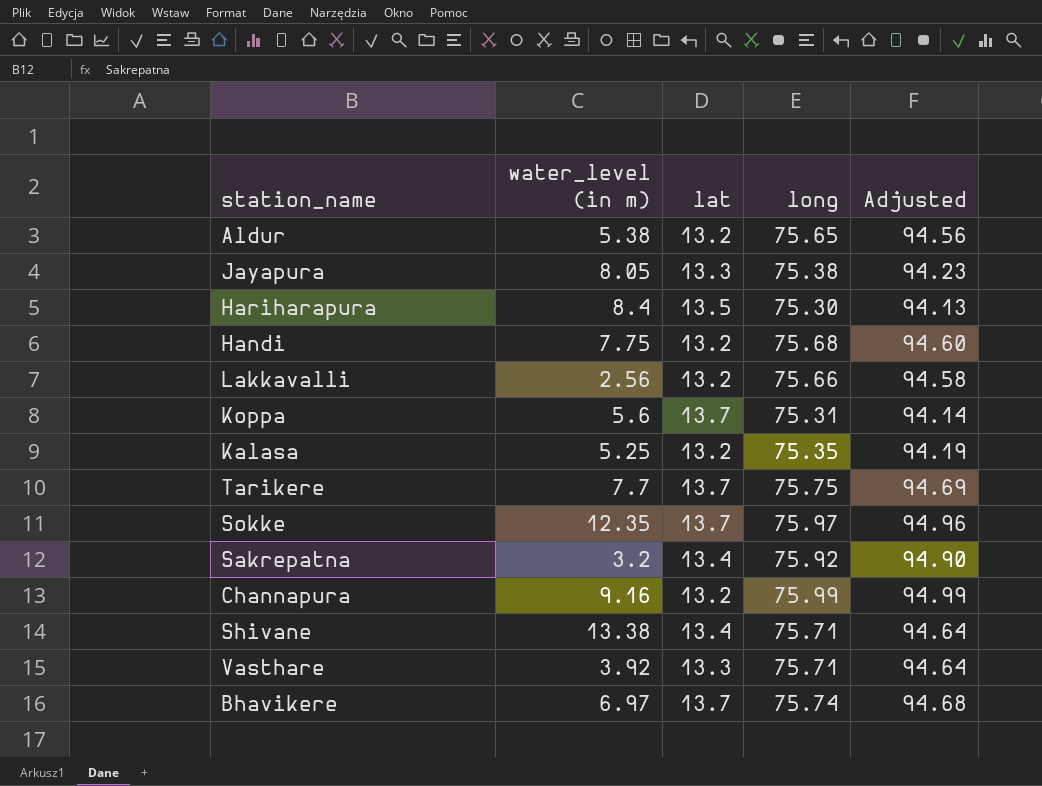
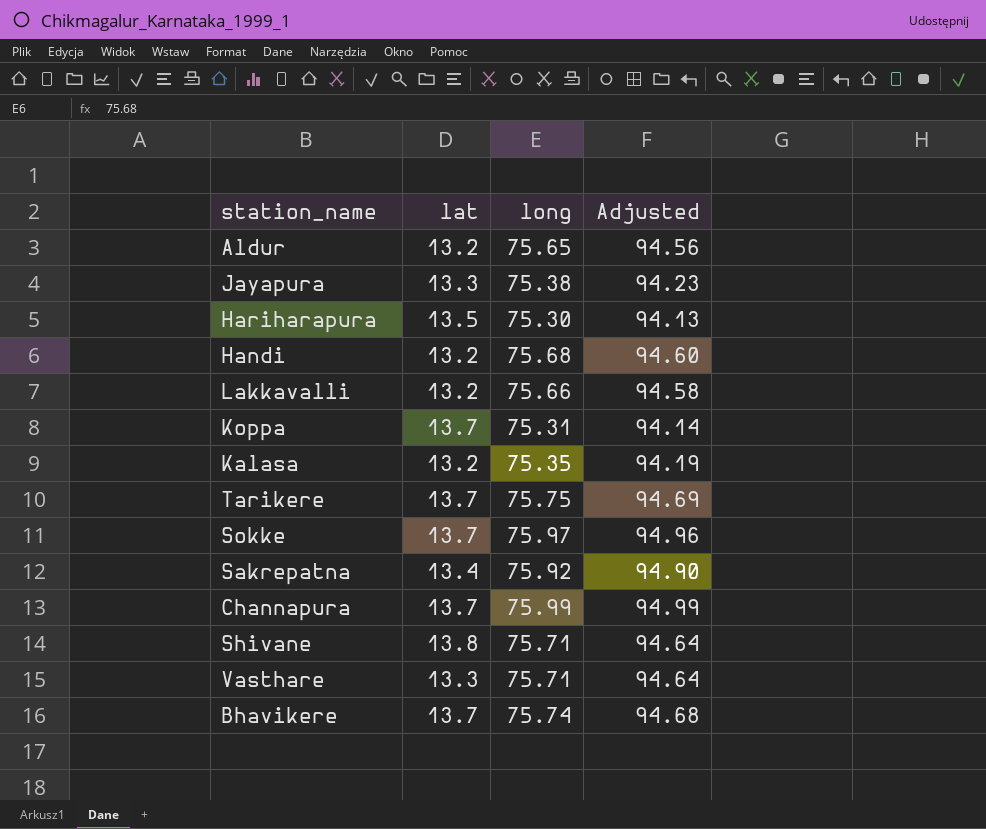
column water_level (in m) | position: 2 -> none
Channapura | lat: 13.2 -> 13.7
Shivane | lat: 13.4 -> 13.8

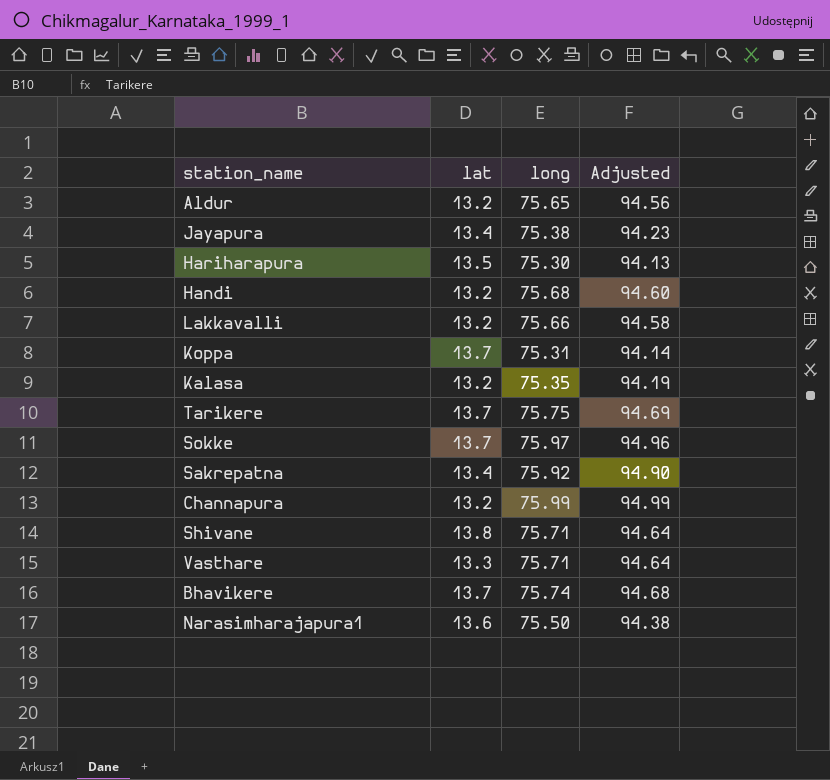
Jayapura | lat: 13.3 -> 13.4
Channapura | lat: 13.7 -> 13.2
row Narasimharajapura1: none -> 13.6 | 75.50 | 94.38

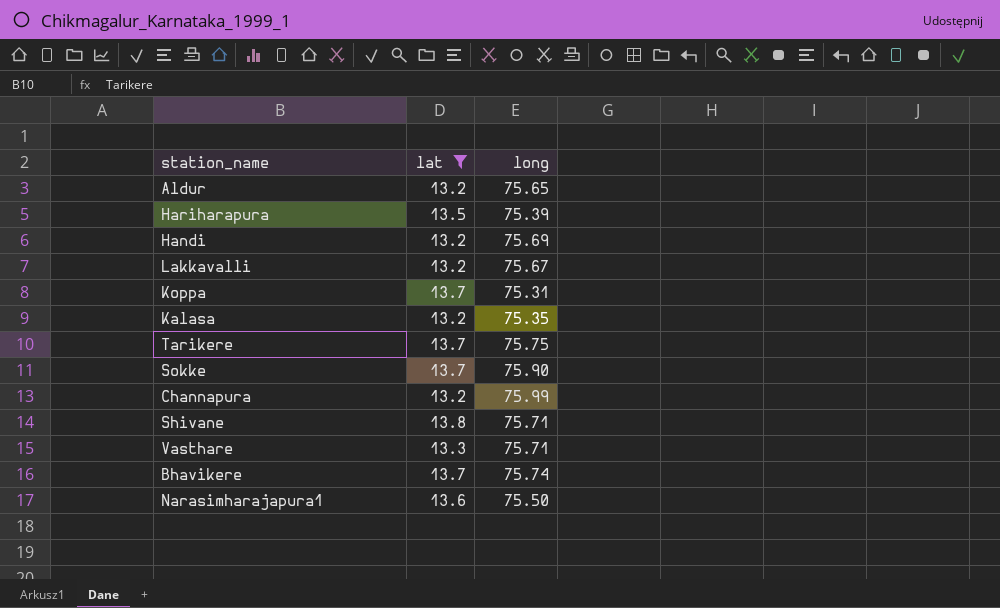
filter: none -> lat != 13.4
column Adjusted | formula: [long] * 1.25 -> none
Hariharapura | long: 75.30 -> 75.39
Handi | long: 75.68 -> 75.69
Lakkavalli | long: 75.66 -> 75.67
Sokke | long: 75.97 -> 75.90

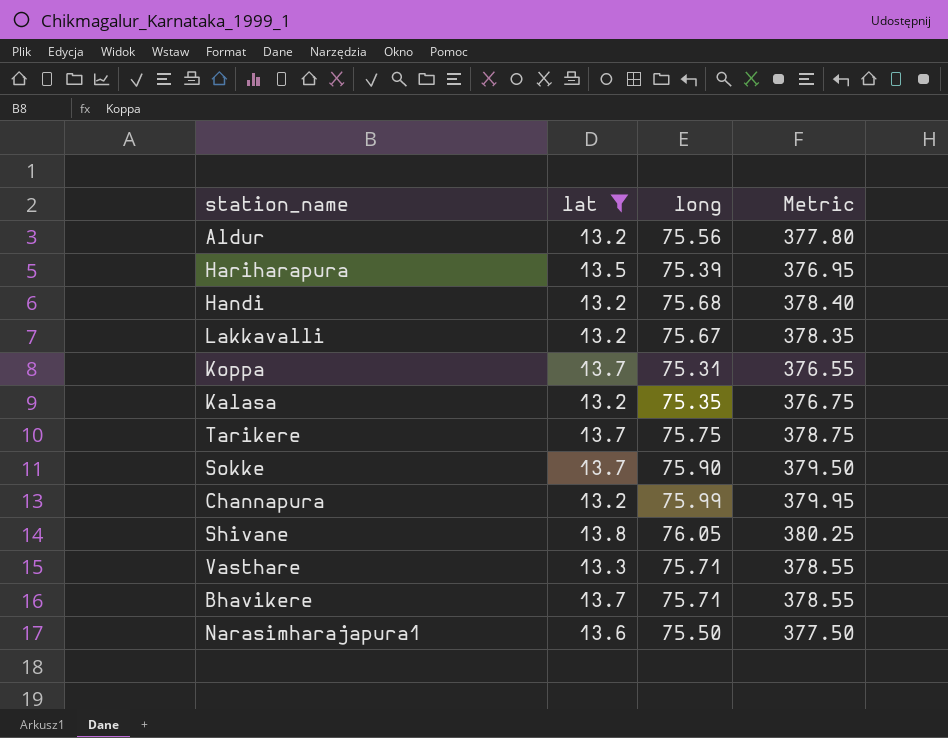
column Metric | formula: none -> [long] * 5
Aldur | long: 75.65 -> 75.56
Handi | long: 75.69 -> 75.68
Shivane | long: 75.71 -> 76.05
Bhavikere | long: 75.74 -> 75.71

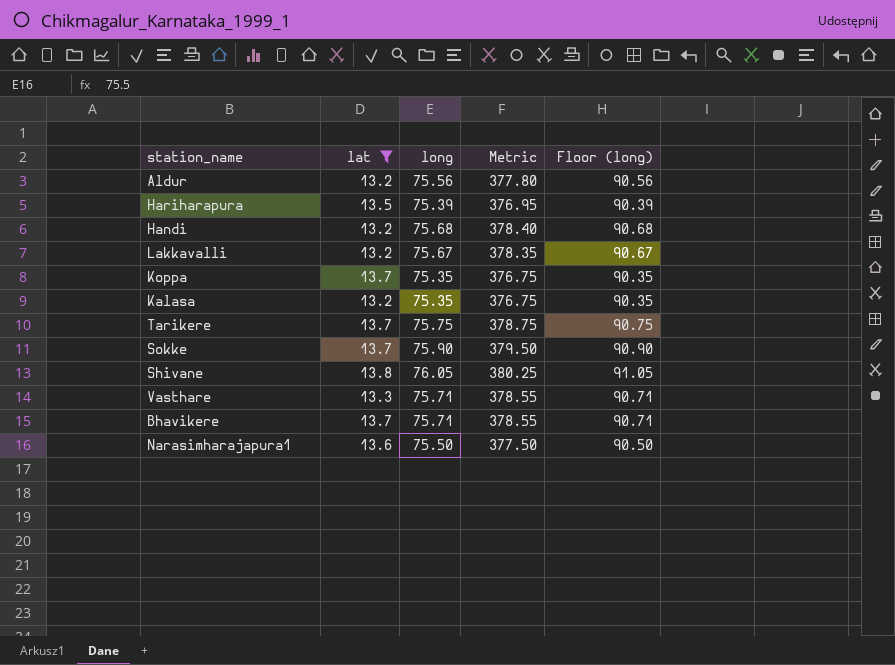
column Floor (long) | formula: none -> [long] + 15
row Channapura: 13.2 | 75.99 | 379.95 -> none
Koppa | long: 75.31 -> 75.35
Koppa | Metric: 376.55 -> 376.75

